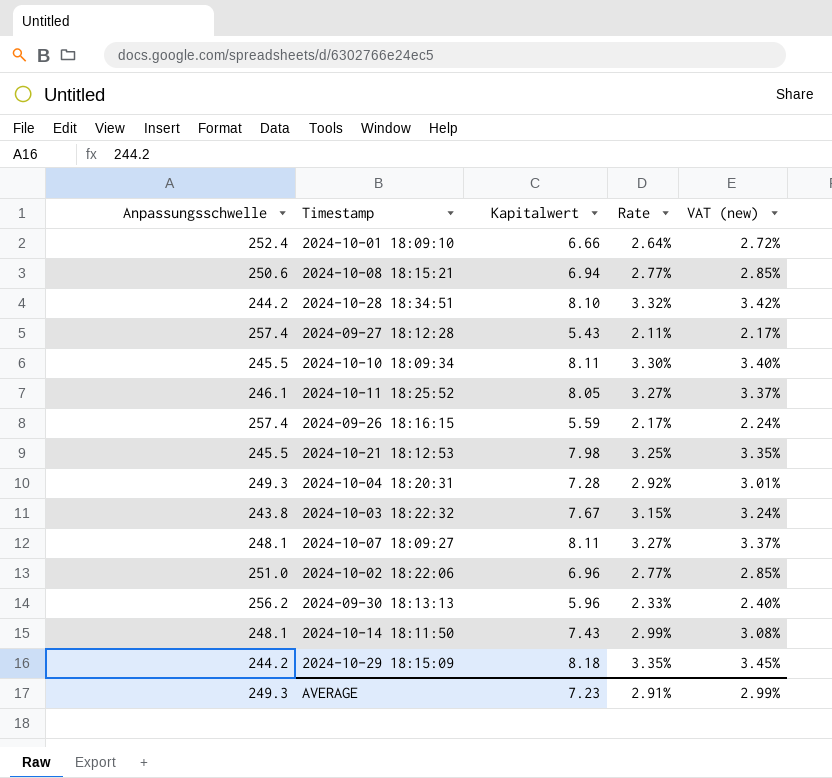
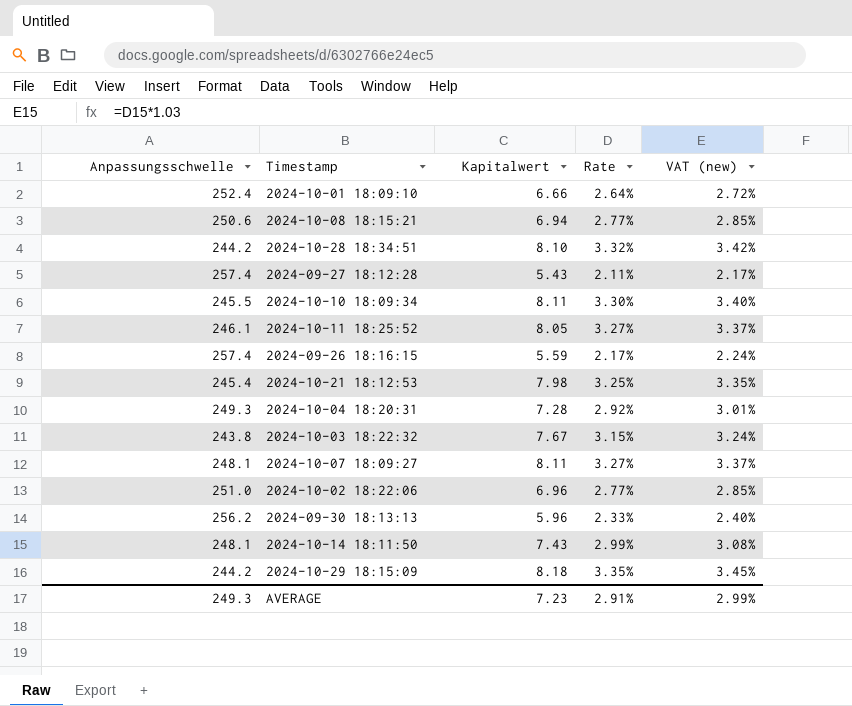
2024-10-21 18:12:53 | Anpassungsschwelle: 245.5 -> 245.4

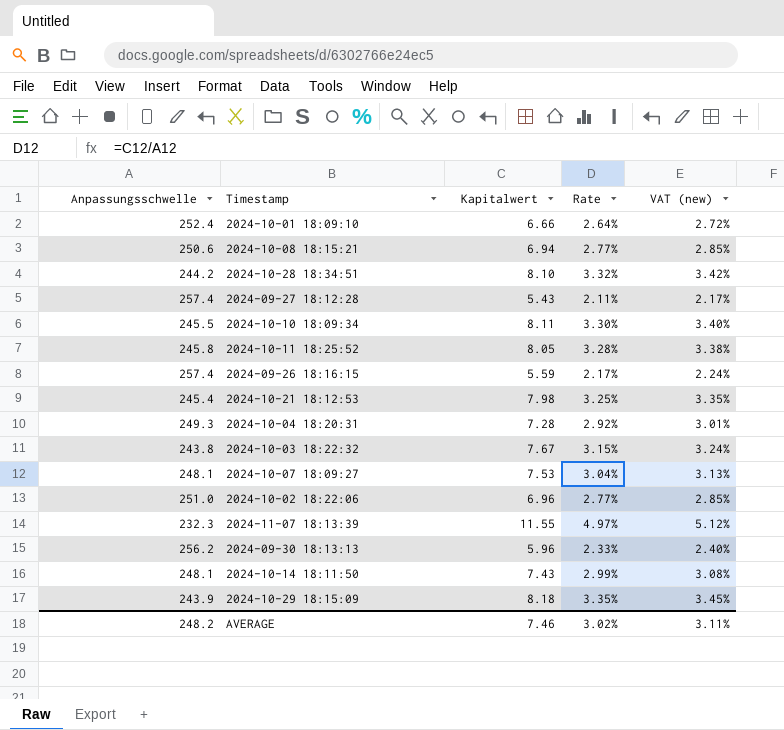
2024-10-11 18:25:52 | Anpassungsschwelle: 246.1 -> 245.8
2024-10-11 18:25:52 | Rate: 3.27% -> 3.28%
2024-10-11 18:25:52 | VAT (new): 3.37% -> 3.38%
2024-10-07 18:09:27 | Kapitalwert: 8.11 -> 7.53
2024-10-07 18:09:27 | Rate: 3.27% -> 3.04%
2024-10-07 18:09:27 | VAT (new): 3.37% -> 3.13%
row 2024-11-07 18:13:39: none -> 232.3 | 11.55 | 4.97% | 5.12%
2024-10-29 18:15:09 | Anpassungsschwelle: 244.2 -> 243.9
AVERAGE | Anpassungsschwelle: 249.3 -> 248.2
AVERAGE | Kapitalwert: 7.23 -> 7.46
AVERAGE | Rate: 2.91% -> 3.02%
AVERAGE | VAT (new): 2.99% -> 3.11%

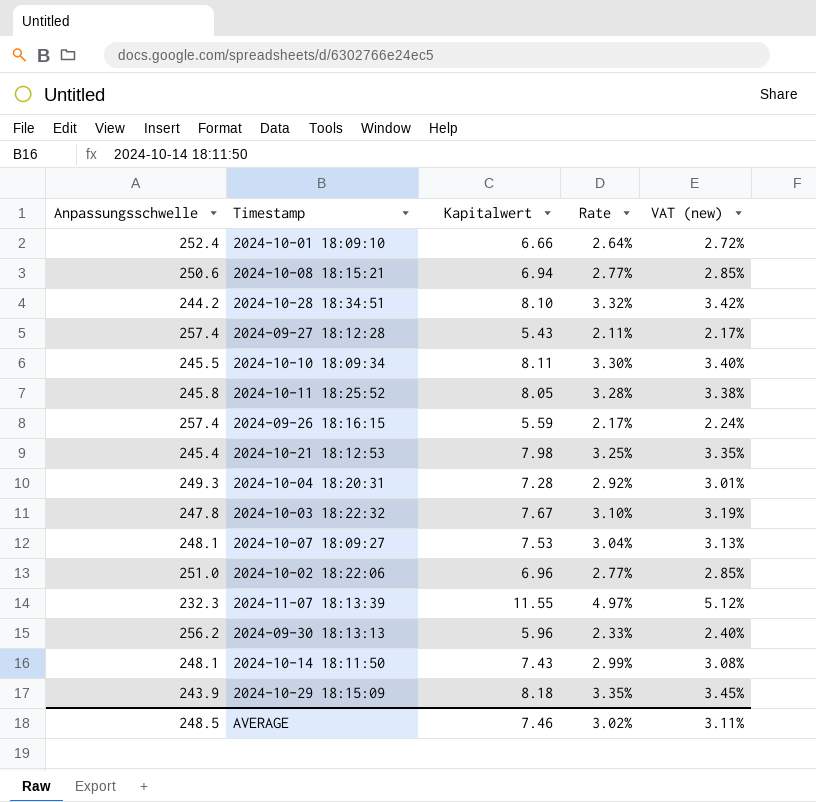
2024-10-03 18:22:32 | Anpassungsschwelle: 243.8 -> 247.8
2024-10-03 18:22:32 | Rate: 3.15% -> 3.10%
2024-10-03 18:22:32 | VAT (new): 3.24% -> 3.19%
AVERAGE | Anpassungsschwelle: 248.2 -> 248.5

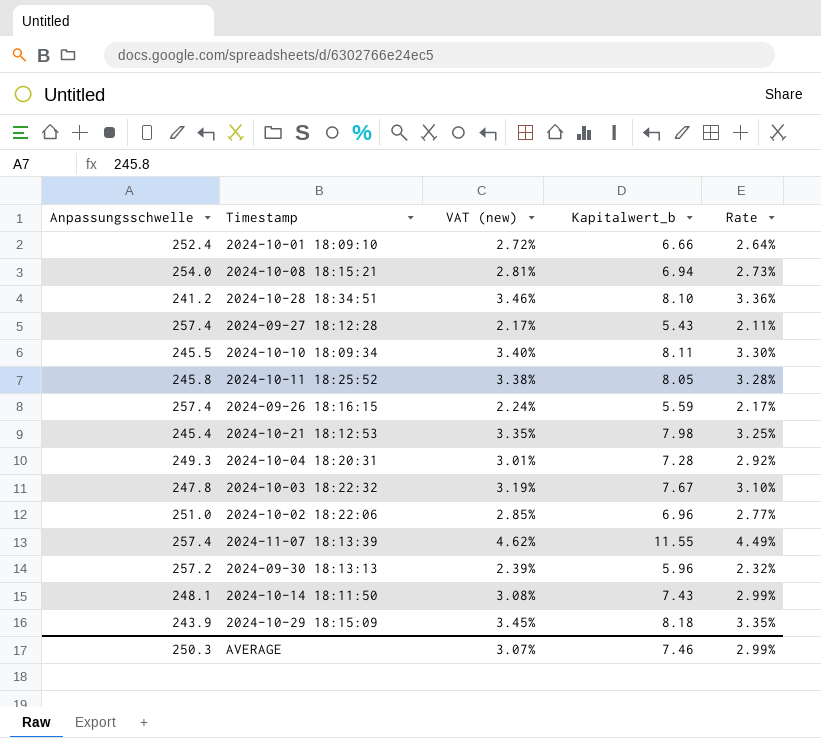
column VAT (new) | position: 5 -> 3
column name: Kapitalwert -> Kapitalwert_b
row 2024-10-07 18:09:27: 248.1 | 7.53 | 3.04% | 3.13% -> none
2024-10-08 18:15:21 | Anpassungsschwelle: 250.6 -> 254.0
2024-10-08 18:15:21 | VAT (new): 2.85% -> 2.81%
2024-10-08 18:15:21 | Rate: 2.77% -> 2.73%
2024-10-28 18:34:51 | Anpassungsschwelle: 244.2 -> 241.2
2024-10-28 18:34:51 | VAT (new): 3.42% -> 3.46%
2024-10-28 18:34:51 | Rate: 3.32% -> 3.36%
2024-11-07 18:13:39 | Anpassungsschwelle: 232.3 -> 257.4
2024-11-07 18:13:39 | VAT (new): 5.12% -> 4.62%
2024-11-07 18:13:39 | Rate: 4.97% -> 4.49%
2024-09-30 18:13:13 | Anpassungsschwelle: 256.2 -> 257.2
2024-09-30 18:13:13 | VAT (new): 2.40% -> 2.39%
2024-09-30 18:13:13 | Rate: 2.33% -> 2.32%
AVERAGE | Anpassungsschwelle: 248.5 -> 250.3
AVERAGE | VAT (new): 3.11% -> 3.07%
AVERAGE | Rate: 3.02% -> 2.99%

